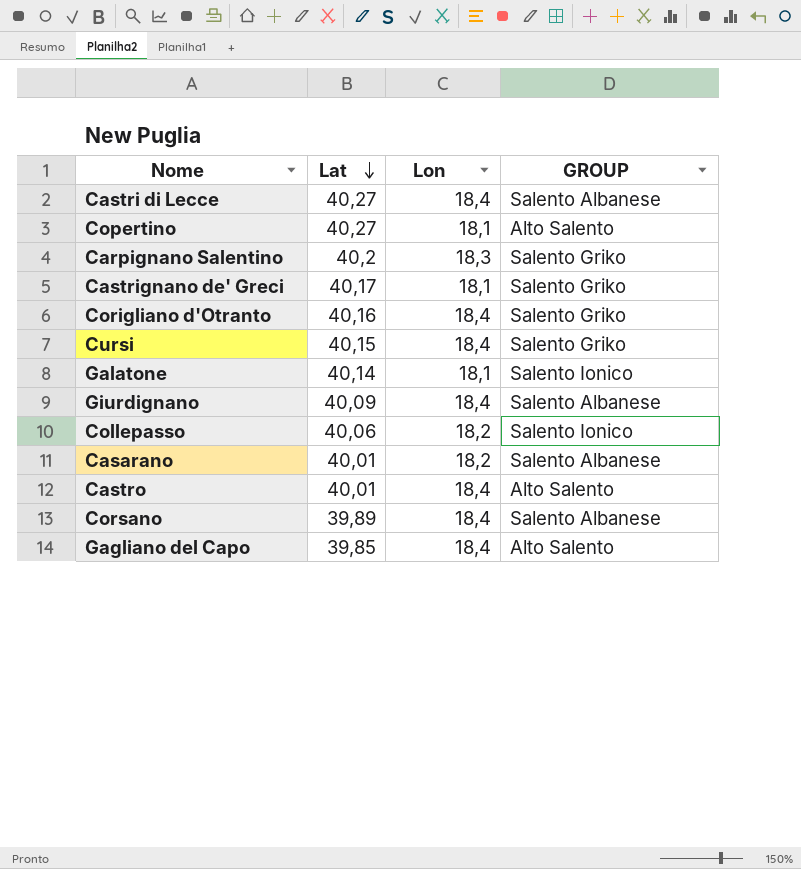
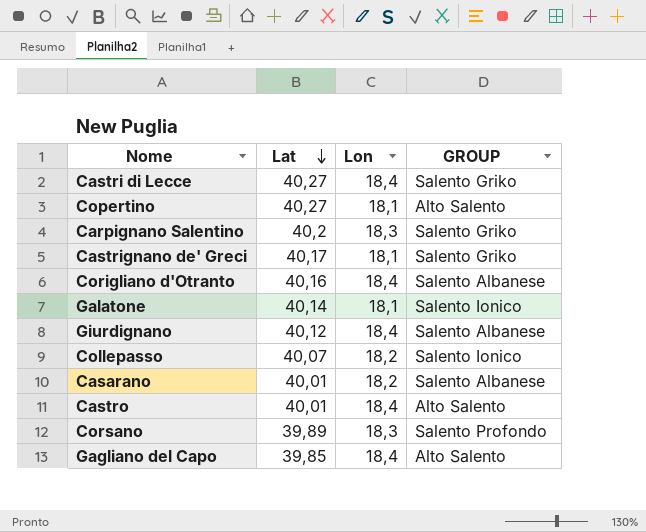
row Cursi: 40,15 | 18,4 | Salento Griko -> none
Castri di Lecce | GROUP: Salento Albanese -> Salento Griko
Corigliano d'Otranto | GROUP: Salento Griko -> Salento Albanese
Giurdignano | Lat: 40,09 -> 40,12
Collepasso | Lat: 40,06 -> 40,07
Corsano | Lon: 18,4 -> 18,3
Corsano | GROUP: Salento Albanese -> Salento Profondo

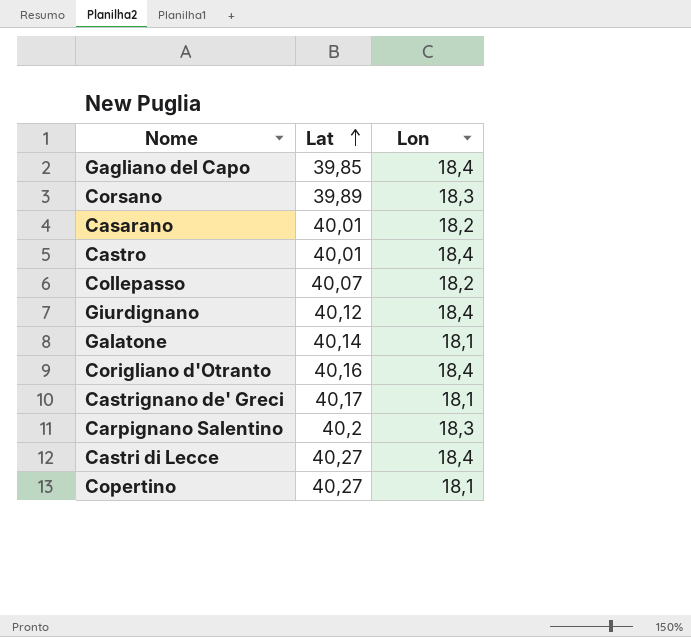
row order: Lat descending -> Lat ascending
column GROUP | position: 4 -> none

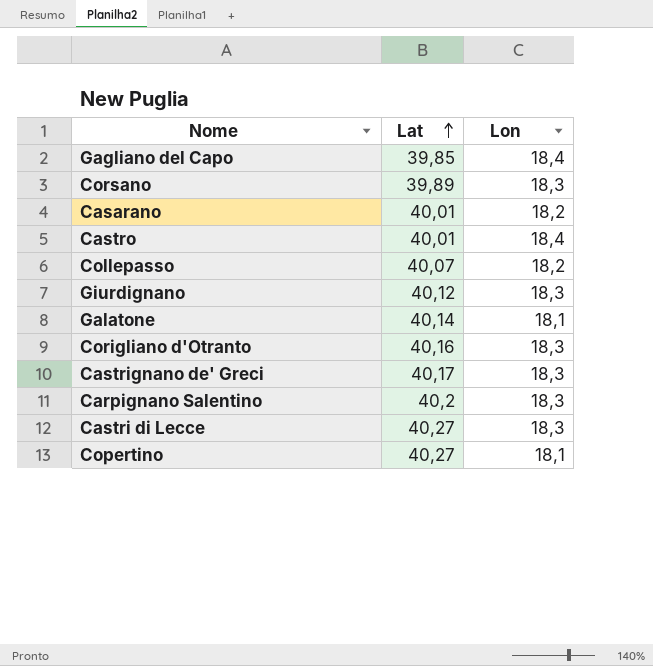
Giurdignano | Lon: 18,4 -> 18,3
Corigliano d'Otranto | Lon: 18,4 -> 18,3
Castrignano de' Greci | Lon: 18,1 -> 18,3
Castri di Lecce | Lon: 18,4 -> 18,3

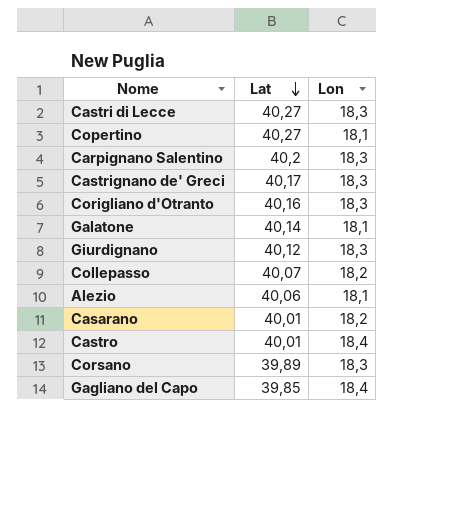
row order: Lat ascending -> Lat descending
row Alezio: none -> 40,06 | 18,1

